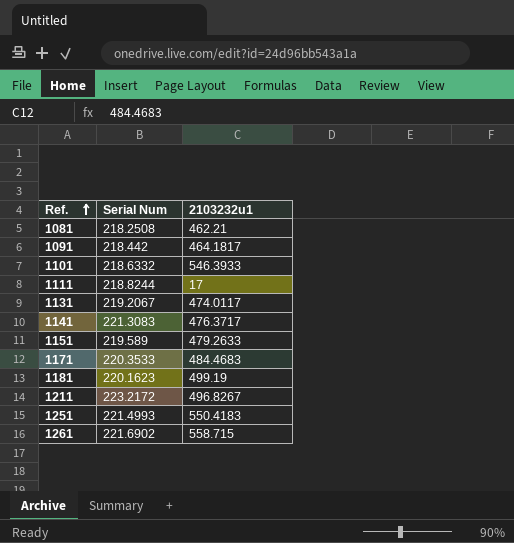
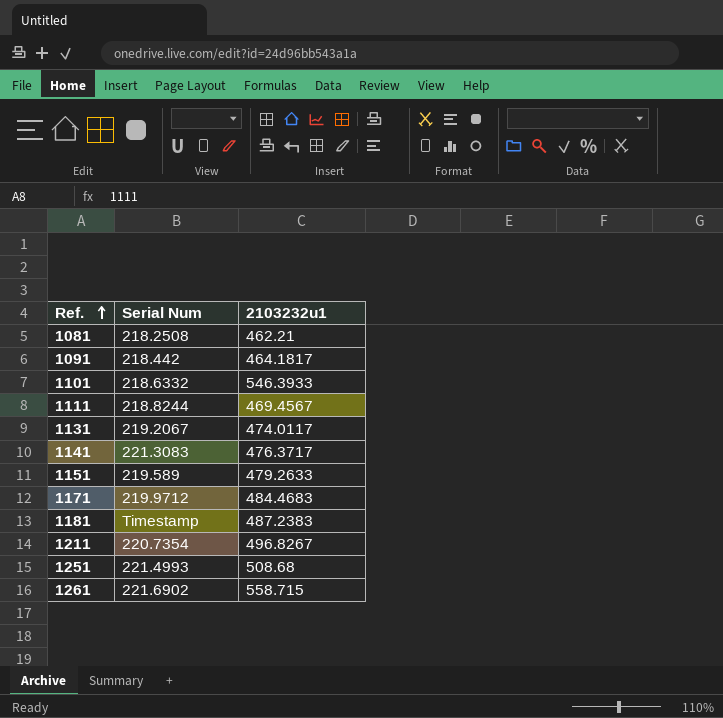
1111 | 2103232u1: 17 -> 469.4567
1171 | Serial Num: 220.3533 -> 219.9712
1181 | Serial Num: 220.1623 -> Timestamp
1181 | 2103232u1: 499.19 -> 487.2383
1211 | Serial Num: 223.2172 -> 220.7354
1251 | 2103232u1: 550.4183 -> 508.68

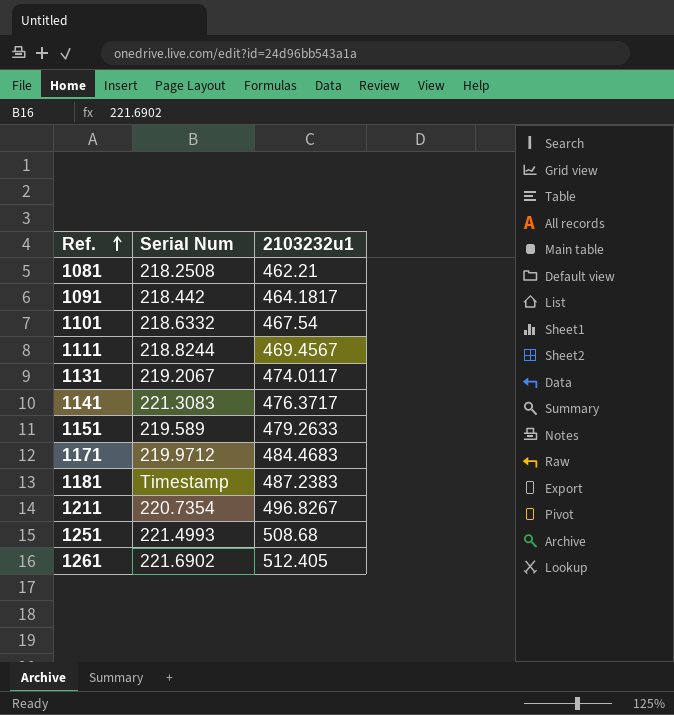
1101 | 2103232u1: 546.3933 -> 467.54
1261 | 2103232u1: 558.715 -> 512.405

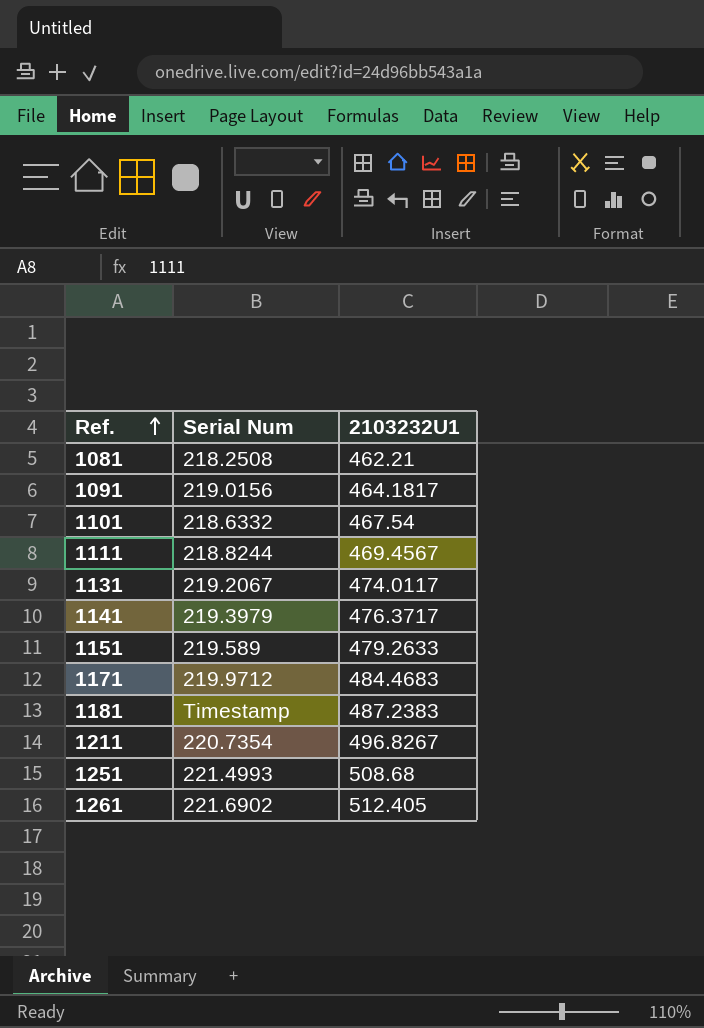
column name: 2103232u1 -> 2103232U1
1091 | Serial Num: 218.442 -> 219.0156
1141 | Serial Num: 221.3083 -> 219.3979

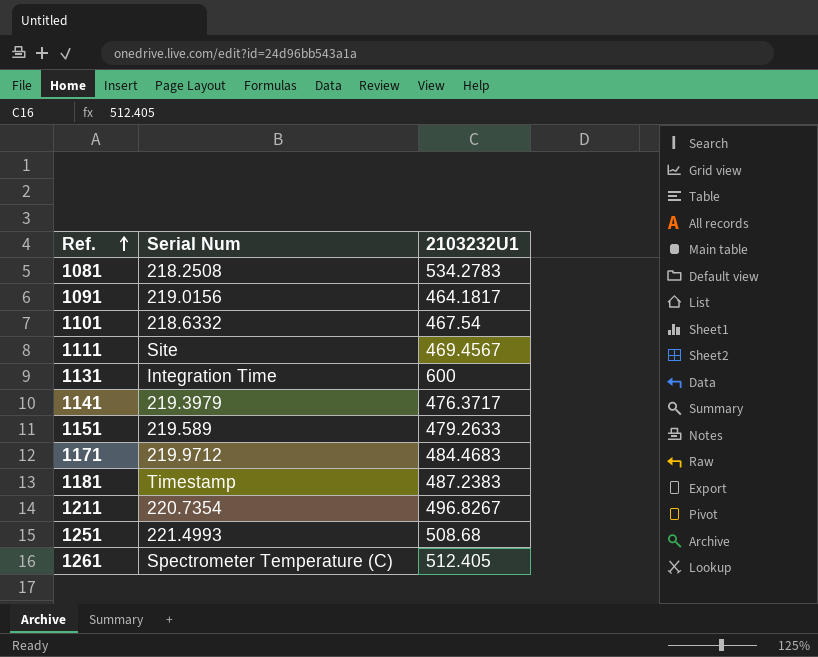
1081 | 2103232U1: 462.21 -> 534.2783
1111 | Serial Num: 218.8244 -> Site
1131 | Serial Num: 219.2067 -> Integration Time
1131 | 2103232U1: 474.0117 -> 600
1261 | Serial Num: 221.6902 -> Spectrometer Temperature (C)

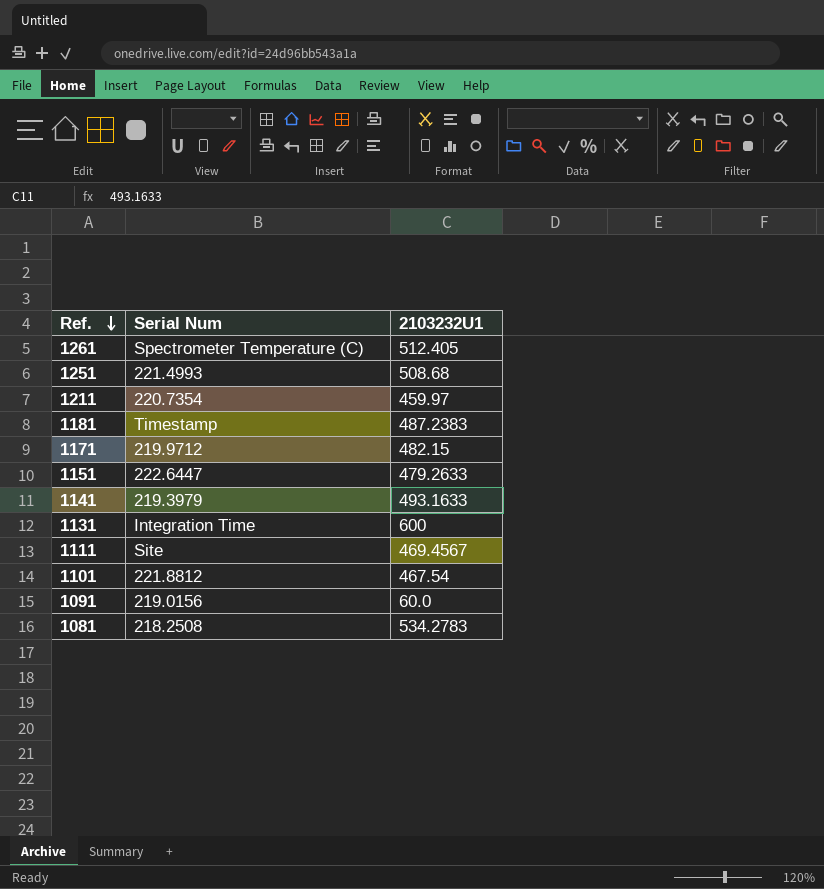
row order: Ref. ascending -> Ref. descending
1211 | 2103232U1: 496.8267 -> 459.97
1171 | 2103232U1: 484.4683 -> 482.15
1151 | Serial Num: 219.589 -> 222.6447
1141 | 2103232U1: 476.3717 -> 493.1633
1101 | Serial Num: 218.6332 -> 221.8812
1091 | 2103232U1: 464.1817 -> 60.0

